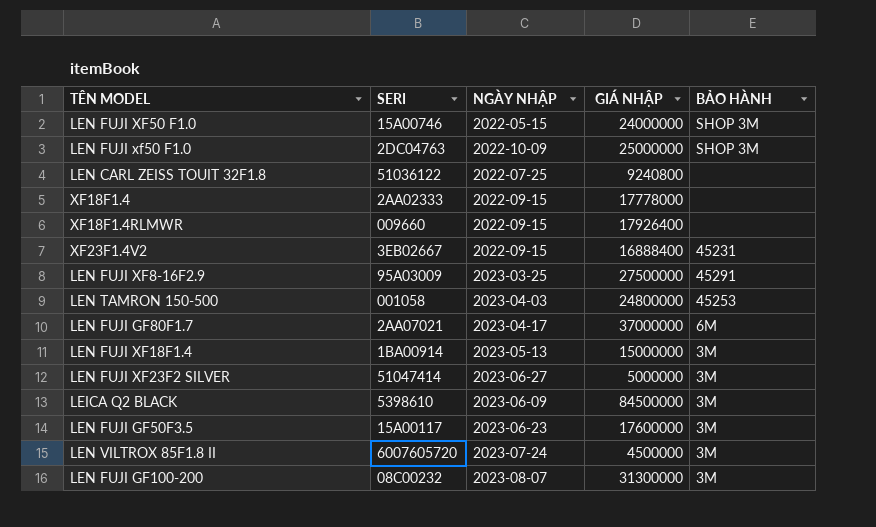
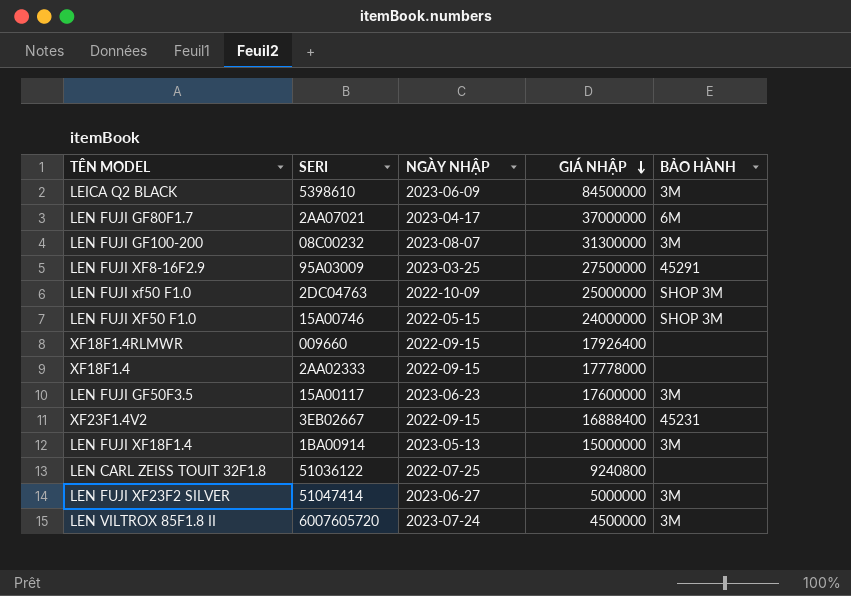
row order: none -> GIÁ NHẬP descending
row LEN TAMRON 150-500: 001058 | 2023-04-03 | 24800000 | 45253 -> none

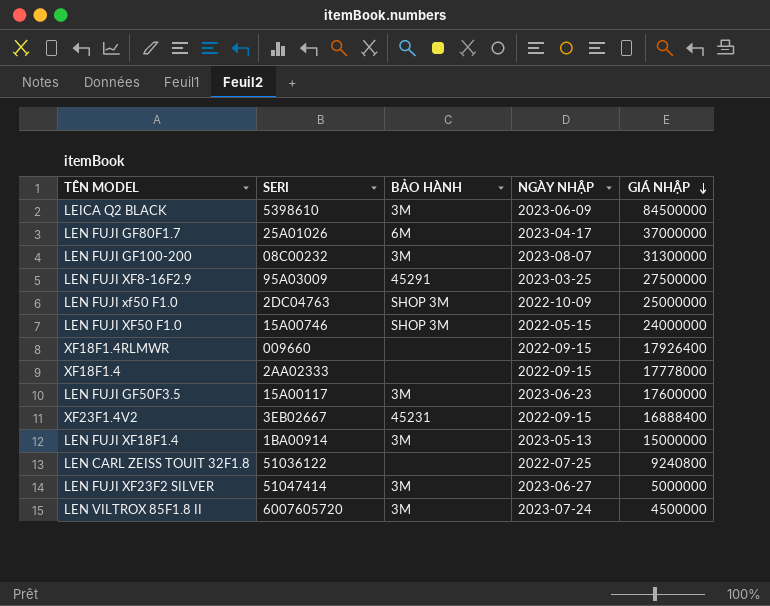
column BẢO HÀNH | position: 5 -> 3
LEN FUJI GF80F1.7 | SERI: 2AA07021 -> 25A01026

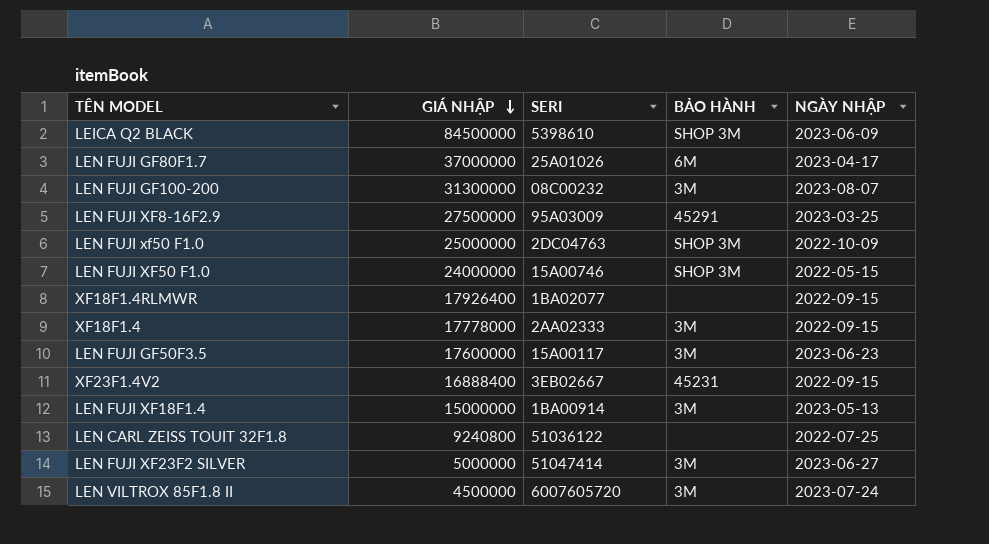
column GIÁ NHẬP | position: 5 -> 2
LEICA Q2 BLACK | BẢO HÀNH: 3M -> SHOP 3M
XF18F1.4RLMWR | SERI: 009660 -> 1BA02077
XF18F1.4 | BẢO HÀNH: none -> 3M

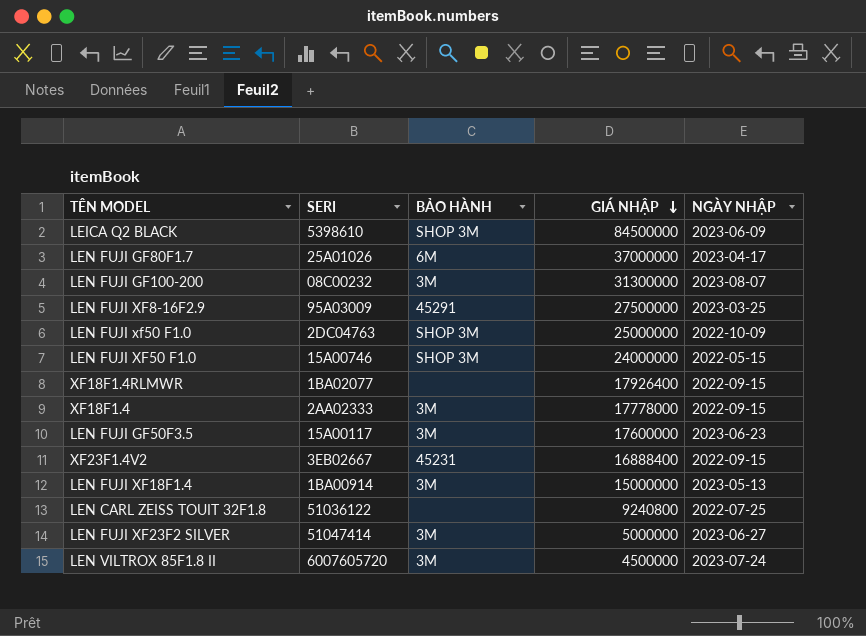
column GIÁ NHẬP | position: 2 -> 4

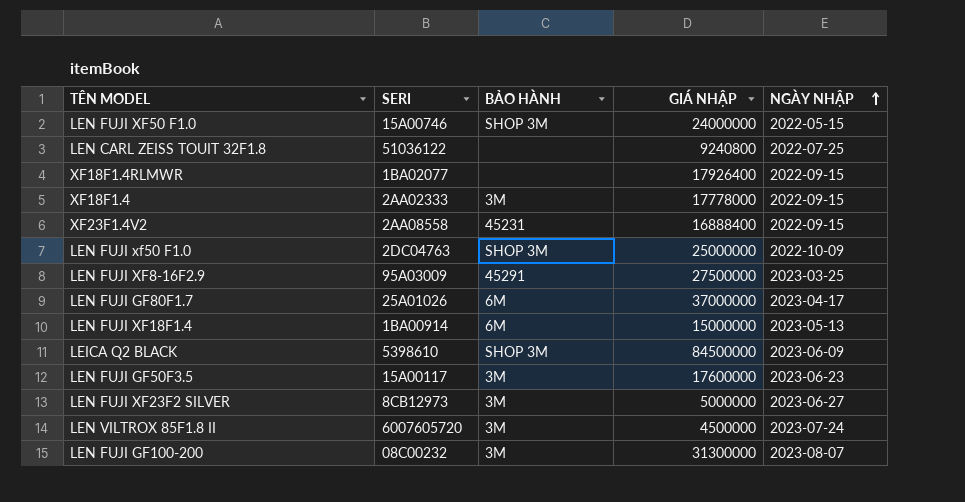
row order: GIÁ NHẬP descending -> NGÀY NHẬP ascending
XF23F1.4V2 | SERI: 3EB02667 -> 2AA08558
LEN FUJI XF18F1.4 | BẢO HÀNH: 3M -> 6M
LEN FUJI XF23F2 SILVER | SERI: 51047414 -> 8CB12973

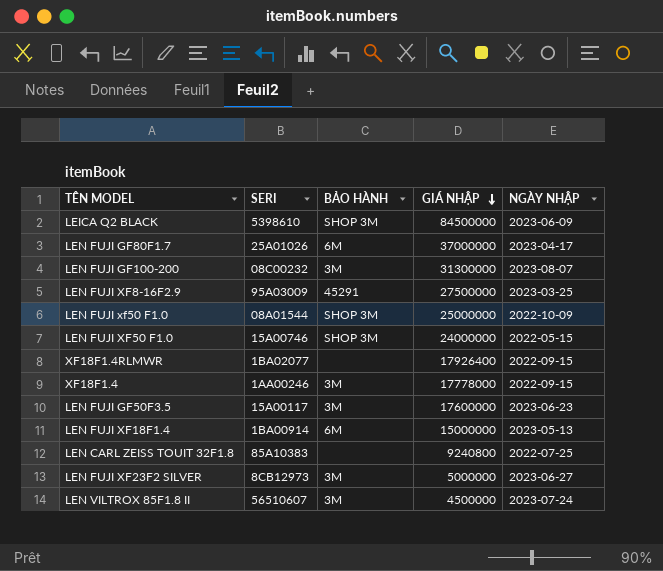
row order: NGÀY NHẬP ascending -> GIÁ NHẬP descending
row XF23F1.4V2: 2AA08558 | 45231 | 16888400 | 2022-09-15 -> none
LEN FUJI xf50 F1.0 | SERI: 2DC04763 -> 08A01544
XF18F1.4 | SERI: 2AA02333 -> 1AA00246
LEN CARL ZEISS TOUIT 32F1.8 | SERI: 51036122 -> 85A10383
LEN VILTROX 85F1.8 II | SERI: 6007605720 -> 56510607

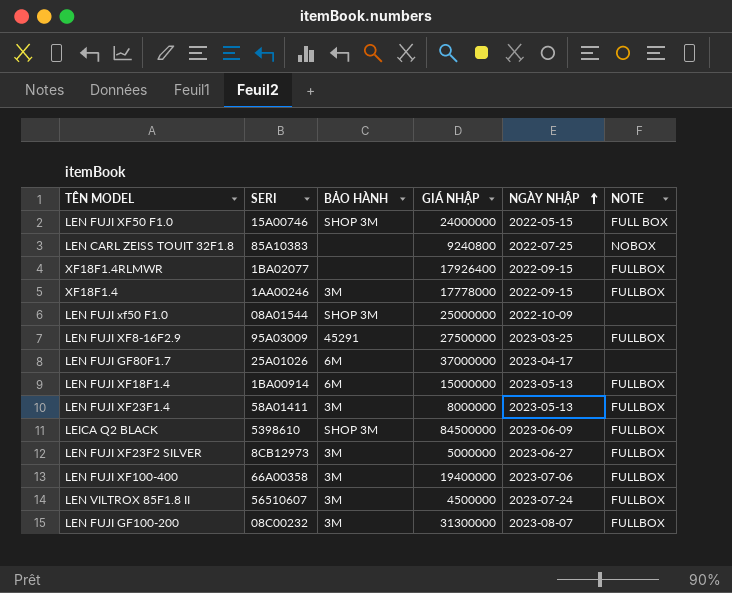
row order: GIÁ NHẬP descending -> NGÀY NHẬP ascending
column NOTE | position: none -> 6
row LEN FUJI GF50F3.5: 15A00117 | 3M | 17600000 | 2023-06-23 -> none
row LEN FUJI XF23F1.4: none -> 58A01411 | 3M | 8000000 | 2023-05-13 | FULLBOX
row LEN FUJI XF100-400: none -> 66A00358 | 3M | 19400000 | 2023-07-06 | FULLBOX

